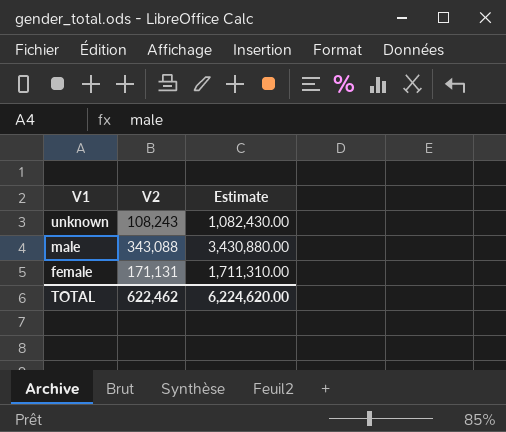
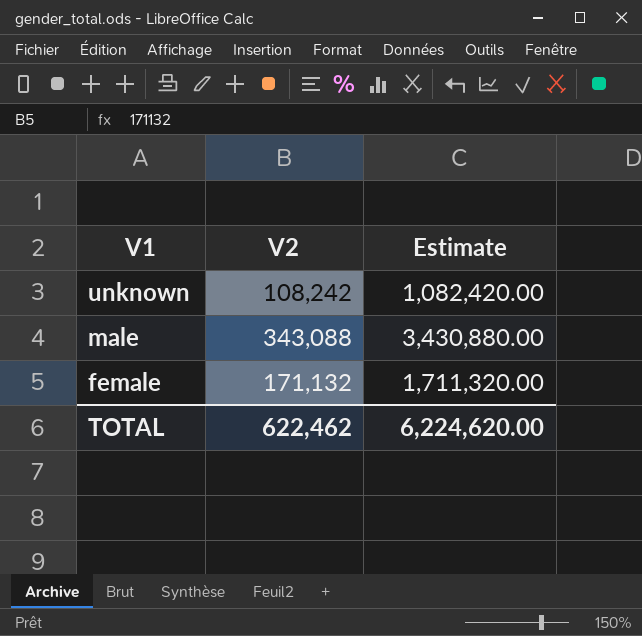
unknown | V2: 108,243 -> 108,242
unknown | Estimate: 1,082,430.00 -> 1,082,420.00
female | V2: 171,131 -> 171,132
female | Estimate: 1,711,310.00 -> 1,711,320.00

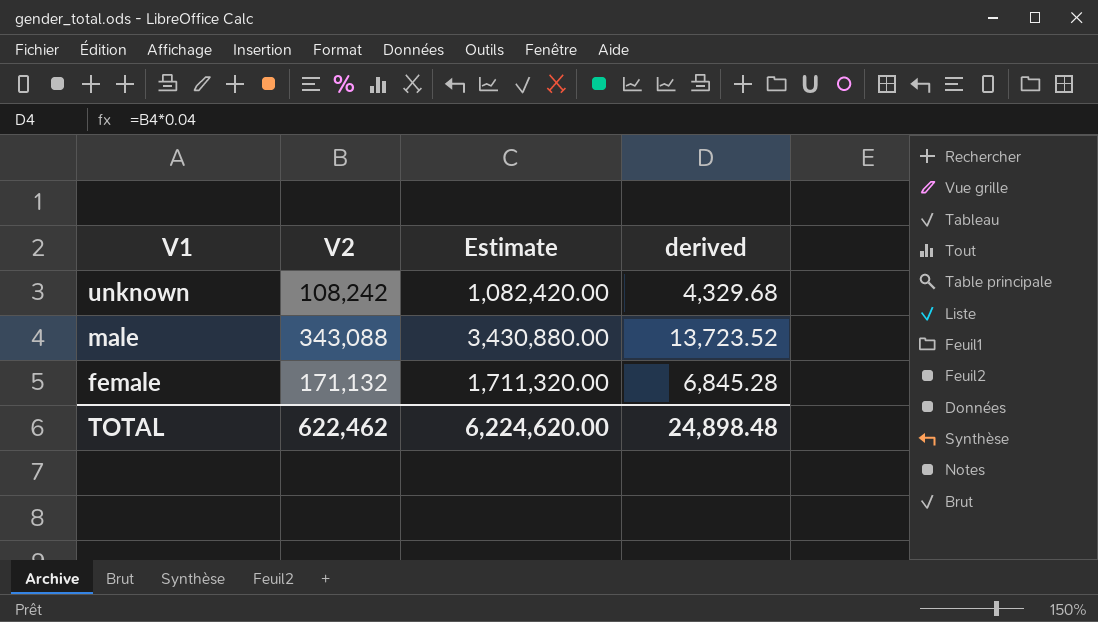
column derived | formula: none -> [V2] * 0.04

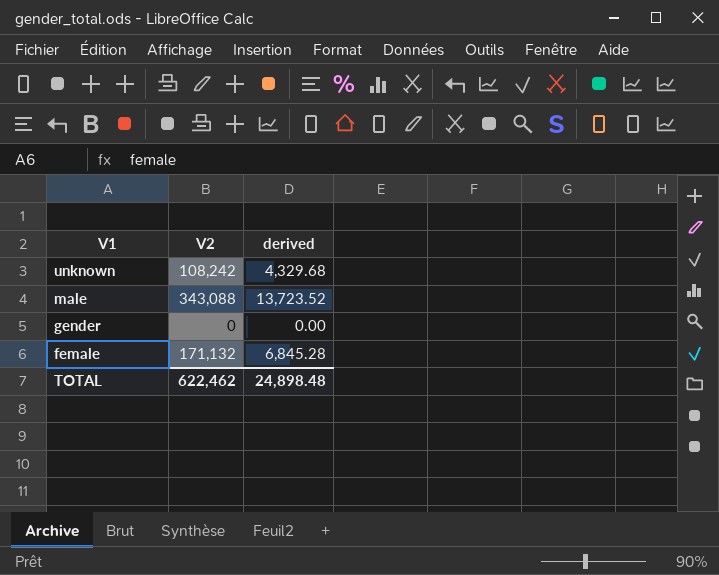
column Estimate | formula: [V2] * 10 -> none
row gender: none -> 0 | 0.00

